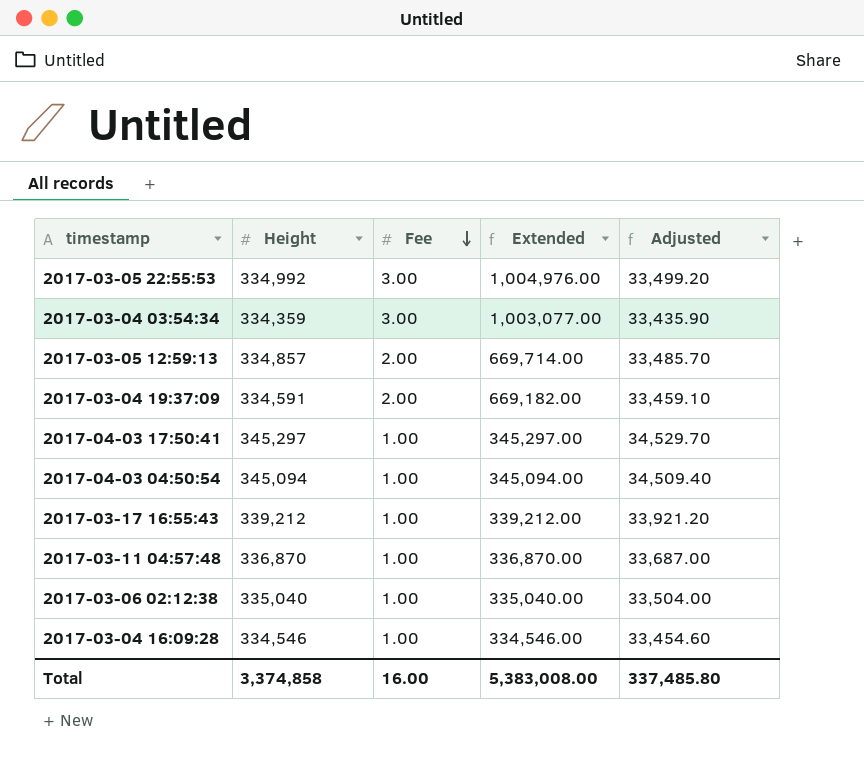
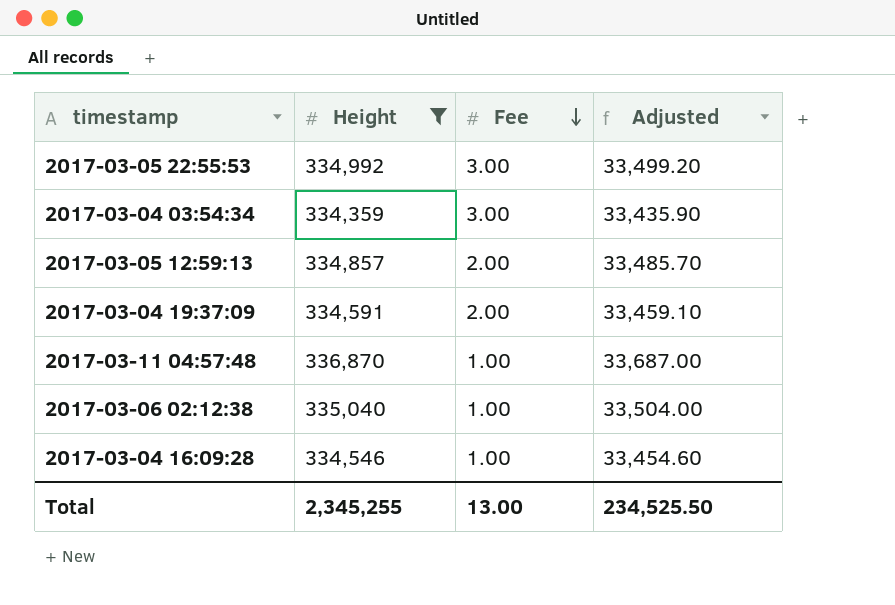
filter: none -> Height <= 336,870
column Extended | formula: [Height] * [Fee] -> none
Total | Height: 3,374,858 -> 2,345,255
Total | Fee: 16.00 -> 13.00
Total | Adjusted: 337,485.80 -> 234,525.50

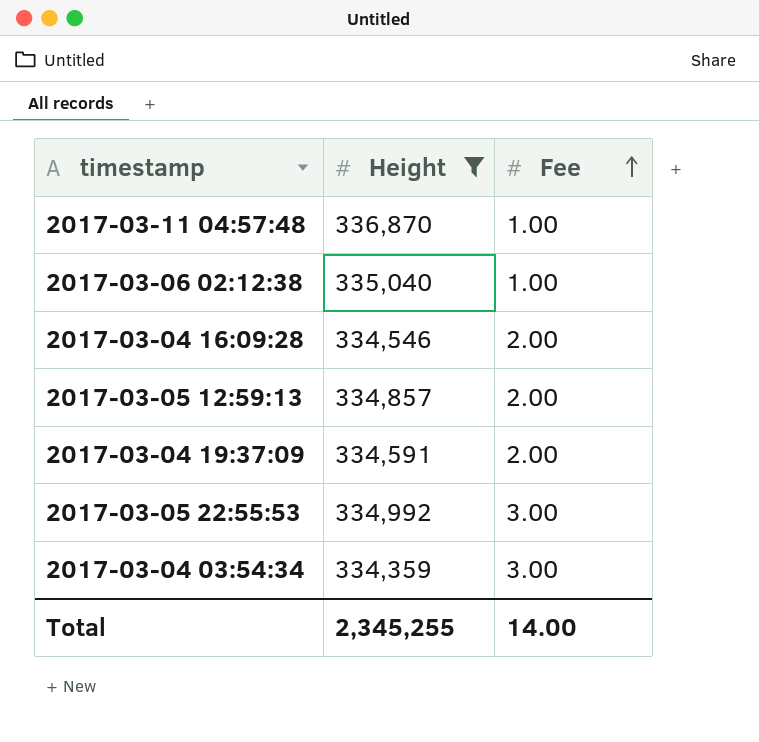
row order: Fee descending -> Fee ascending
column Adjusted | formula: [Height] * 0.1 -> none
2017-03-04 16:09:28 | Fee: 1.00 -> 2.00
Total | Fee: 13.00 -> 14.00

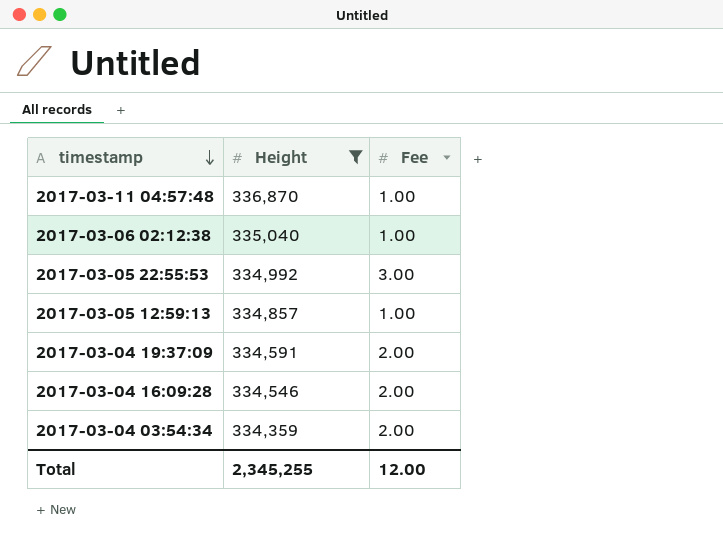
row order: Fee ascending -> timestamp descending
2017-03-05 12:59:13 | Fee: 2.00 -> 1.00
2017-03-04 03:54:34 | Fee: 3.00 -> 2.00
Total | Fee: 14.00 -> 12.00

